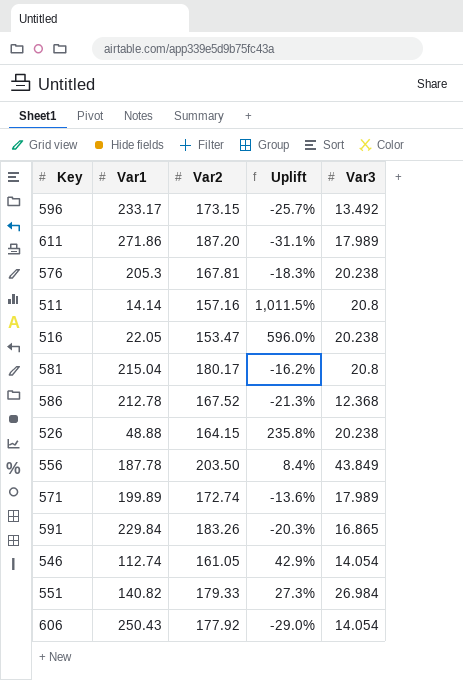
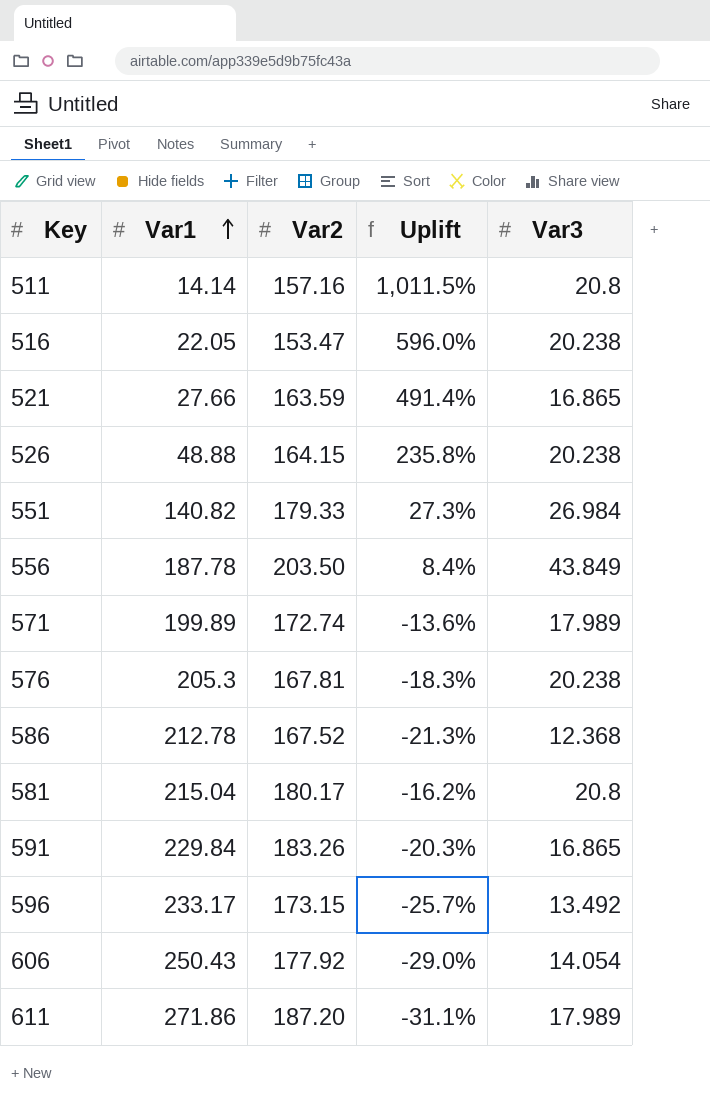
row order: none -> Var1 ascending
row 546: 112.74 | 161.05 | 42.9% | 14.054 -> none
row 521: none -> 27.66 | 163.59 | 491.4% | 16.865

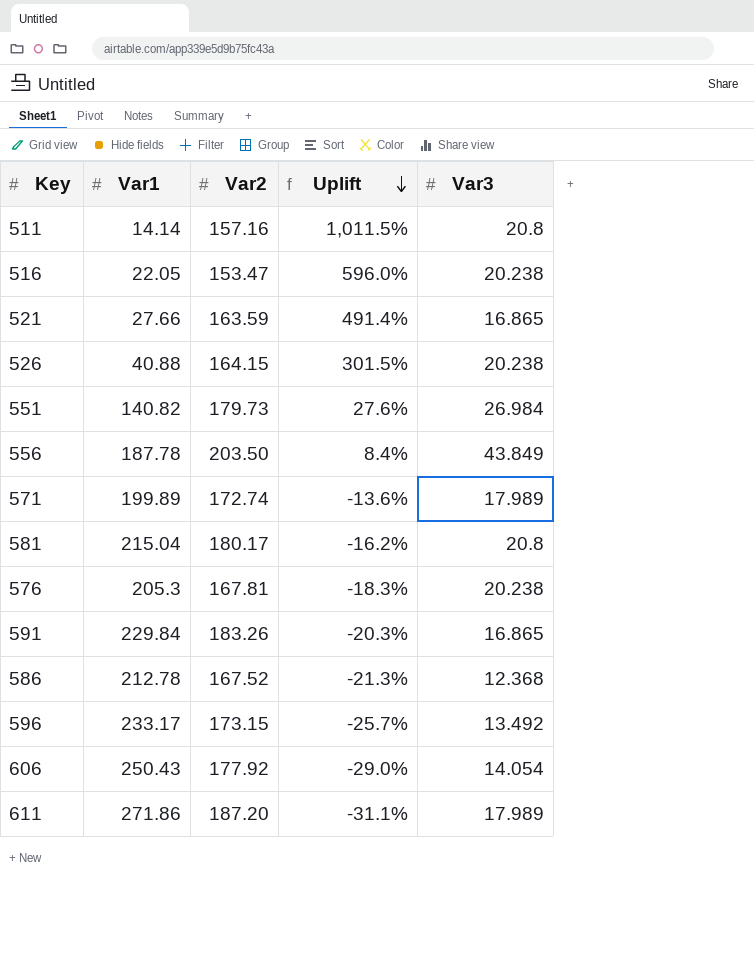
row order: Var1 ascending -> Uplift descending
526 | Var1: 48.88 -> 40.88
526 | Uplift: 235.8% -> 301.5%
551 | Var2: 179.33 -> 179.73
551 | Uplift: 27.3% -> 27.6%

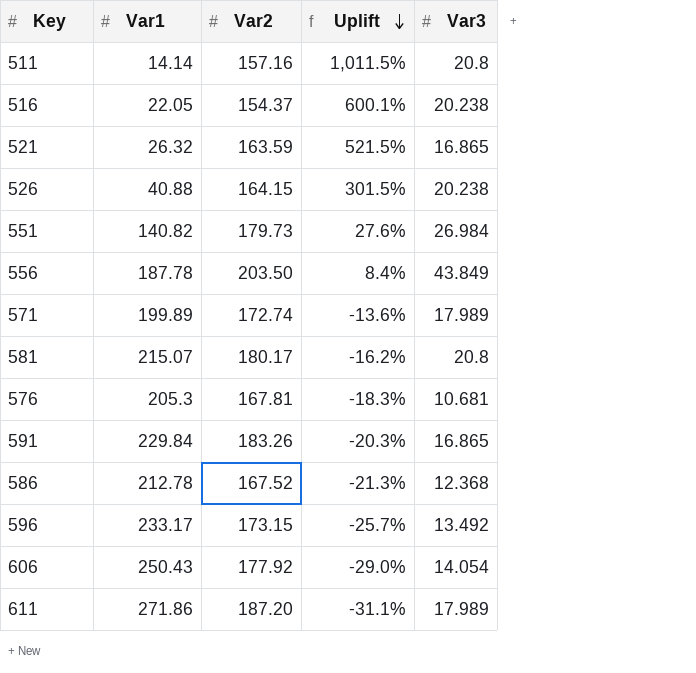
516 | Var2: 153.47 -> 154.37
516 | Uplift: 596.0% -> 600.1%
521 | Var1: 27.66 -> 26.32
521 | Uplift: 491.4% -> 521.5%
581 | Var1: 215.04 -> 215.07
576 | Var3: 20.238 -> 10.681

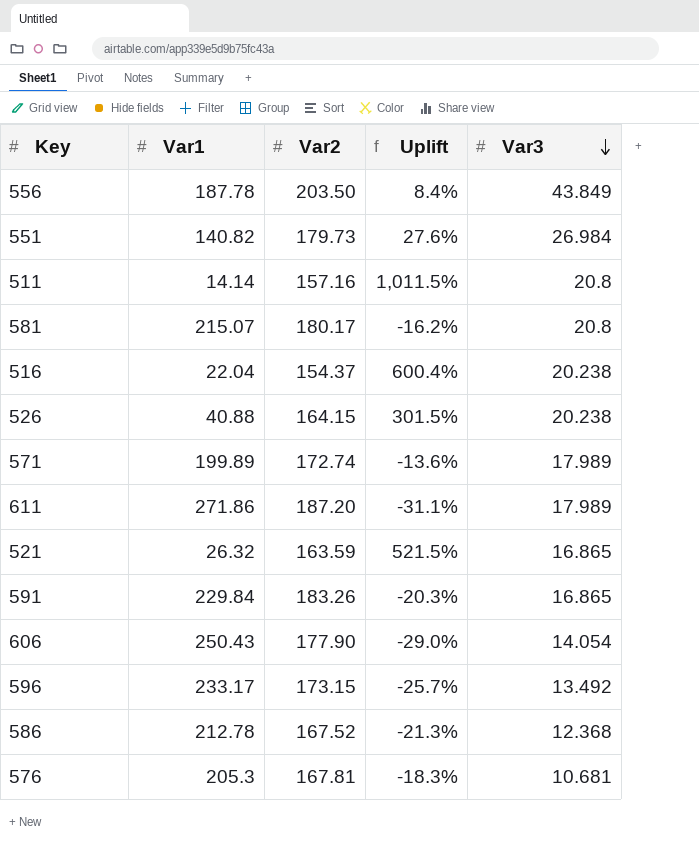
row order: Uplift descending -> Var3 descending
516 | Var1: 22.05 -> 22.04
516 | Uplift: 600.1% -> 600.4%
606 | Var2: 177.92 -> 177.90

